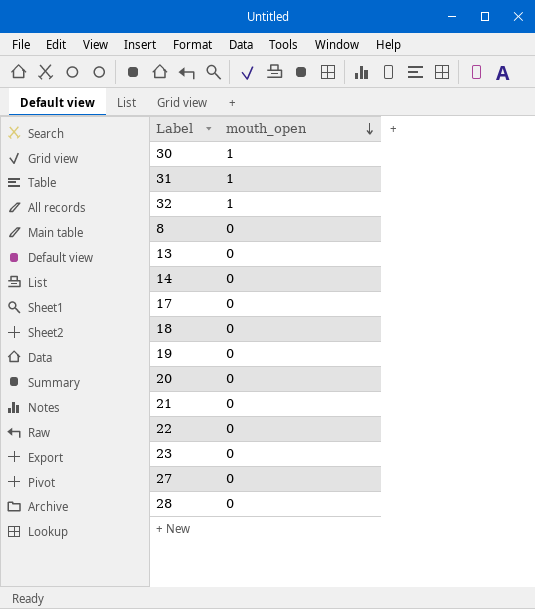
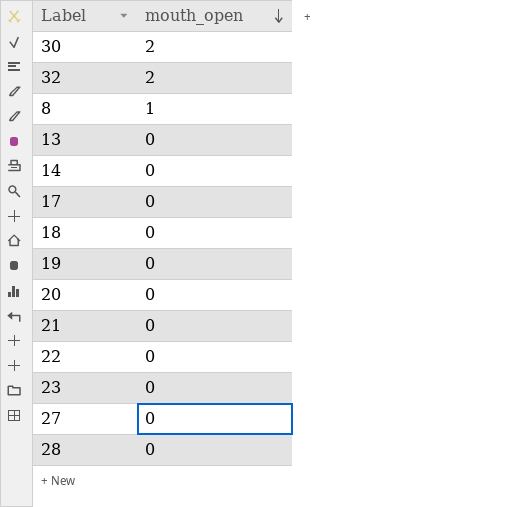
row 31: 1 -> none
30 | mouth_open: 1 -> 2
32 | mouth_open: 1 -> 2
8 | mouth_open: 0 -> 1

